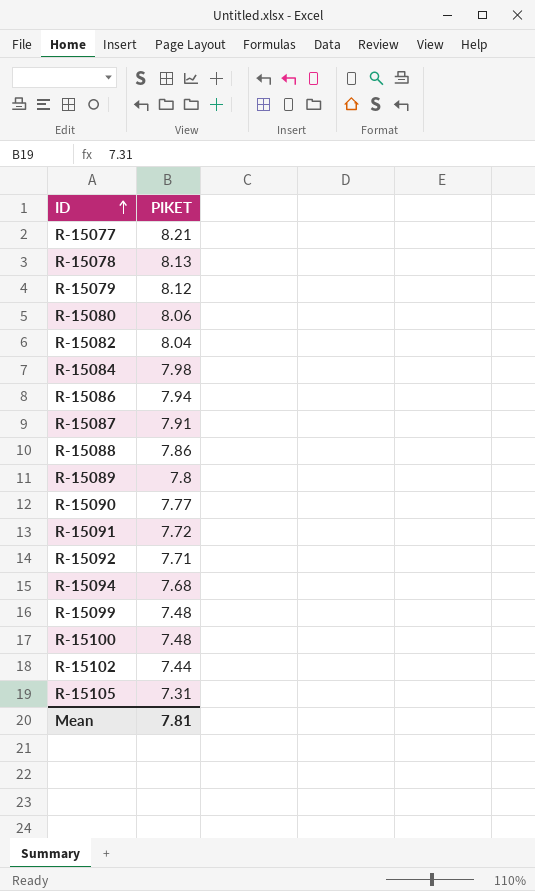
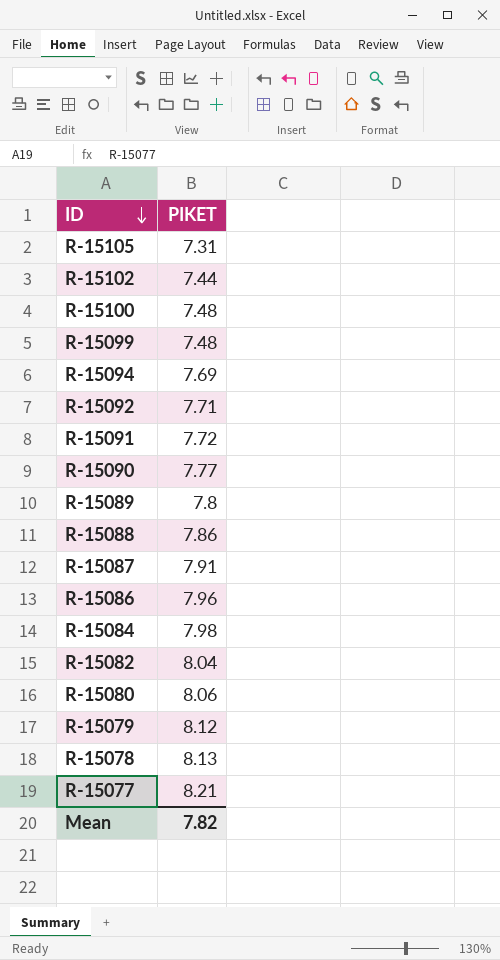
row order: ID ascending -> ID descending
R-15094 | PIKET: 7.68 -> 7.69
R-15086 | PIKET: 7.94 -> 7.96
Mean | PIKET: 7.81 -> 7.82

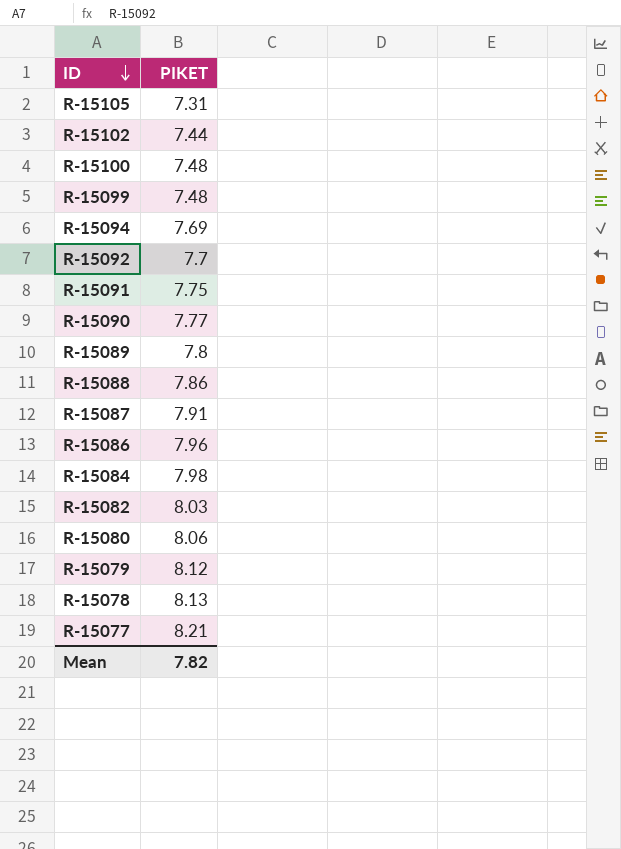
R-15092 | PIKET: 7.71 -> 7.7
R-15091 | PIKET: 7.72 -> 7.75
R-15082 | PIKET: 8.04 -> 8.03

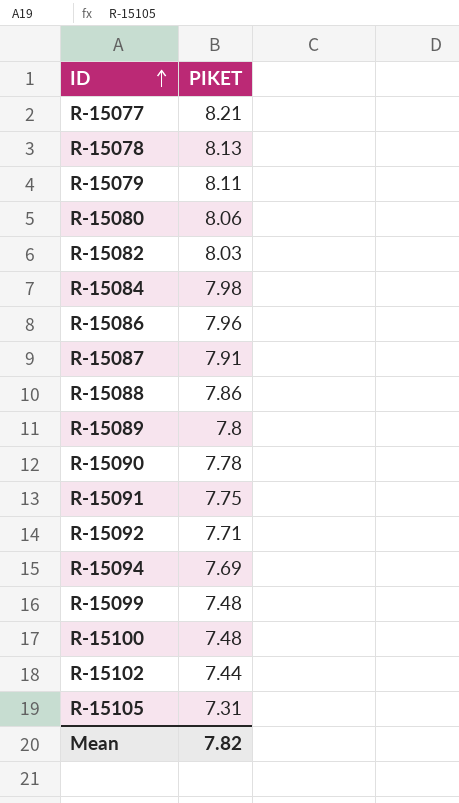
row order: ID descending -> ID ascending
R-15079 | PIKET: 8.12 -> 8.11
R-15090 | PIKET: 7.77 -> 7.78
R-15092 | PIKET: 7.7 -> 7.71

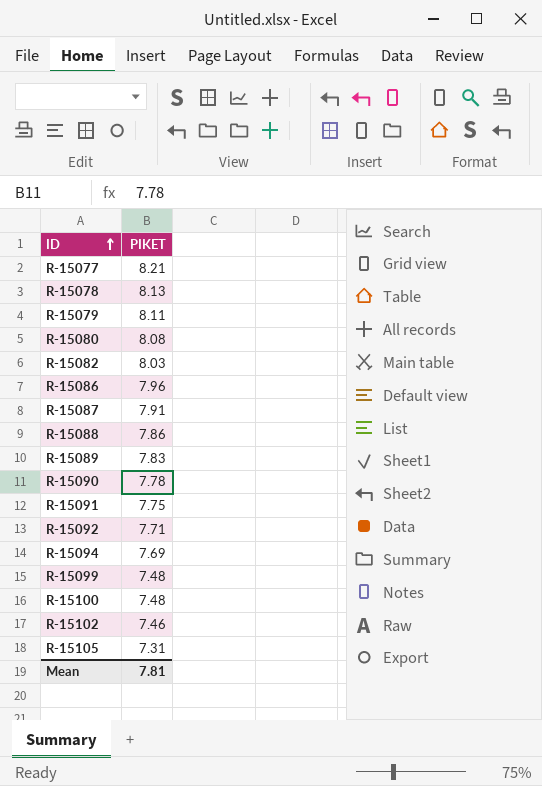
row R-15084: 7.98 -> none
R-15080 | PIKET: 8.06 -> 8.08
R-15089 | PIKET: 7.8 -> 7.83
R-15102 | PIKET: 7.44 -> 7.46
Mean | PIKET: 7.82 -> 7.81

